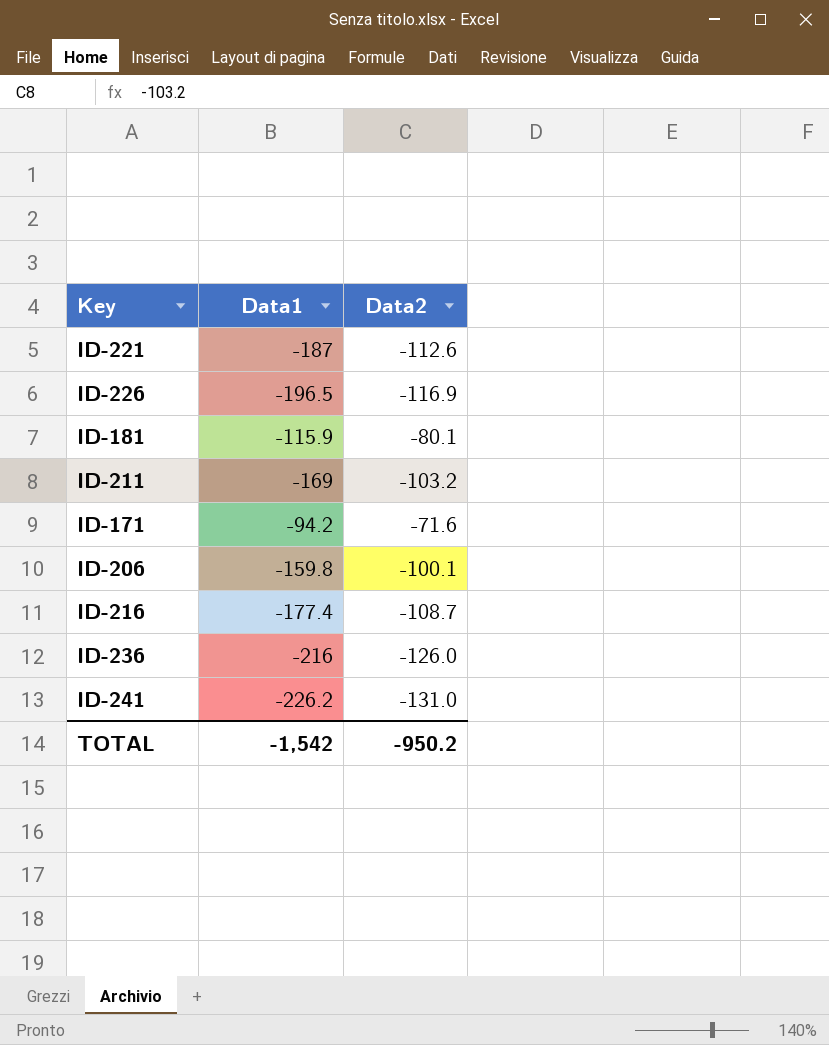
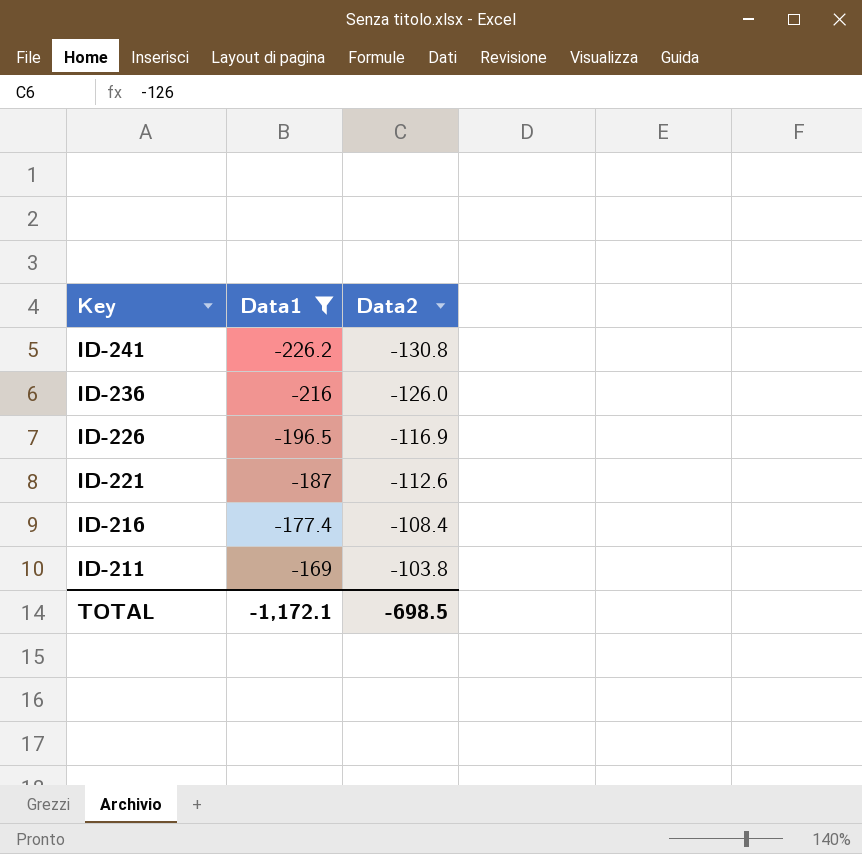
filter: none -> Data1 <= -169
row order: none -> Key descending
ID-241 | Data2: -131.0 -> -130.8
ID-216 | Data2: -108.7 -> -108.4
ID-211 | Data2: -103.2 -> -103.8
TOTAL | Data1: -1,542 -> -1,172.1
TOTAL | Data2: -950.2 -> -698.5

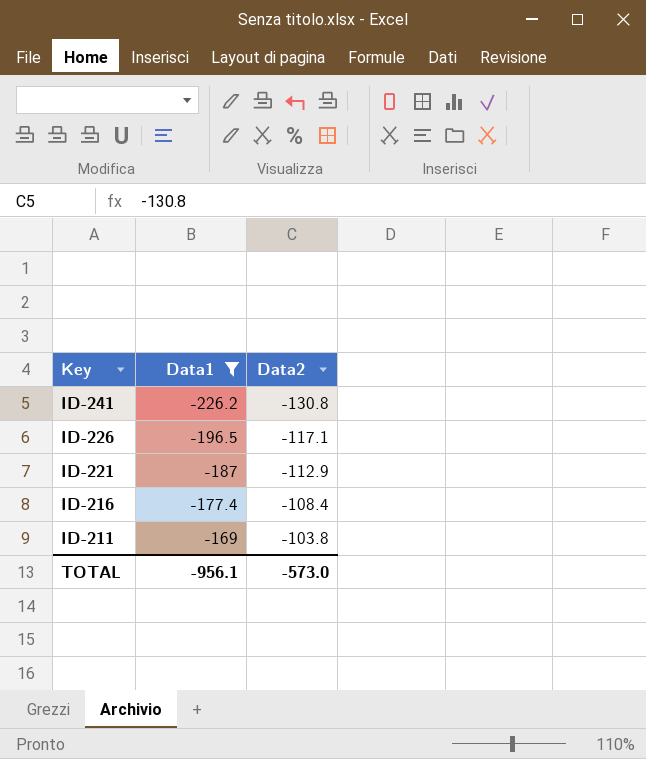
row ID-236: -216 | -126.0 -> none
ID-226 | Data2: -116.9 -> -117.1
ID-221 | Data2: -112.6 -> -112.9
TOTAL | Data1: -1,172.1 -> -956.1
TOTAL | Data2: -698.5 -> -573.0

